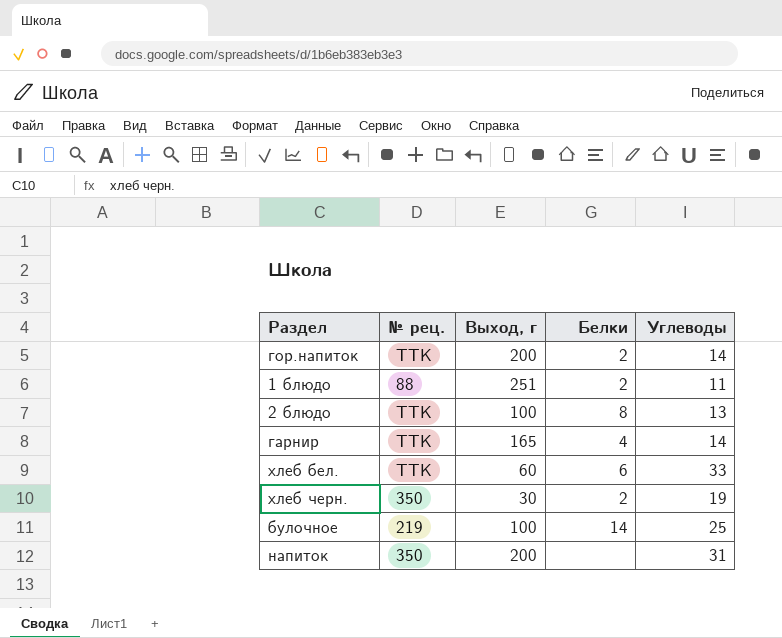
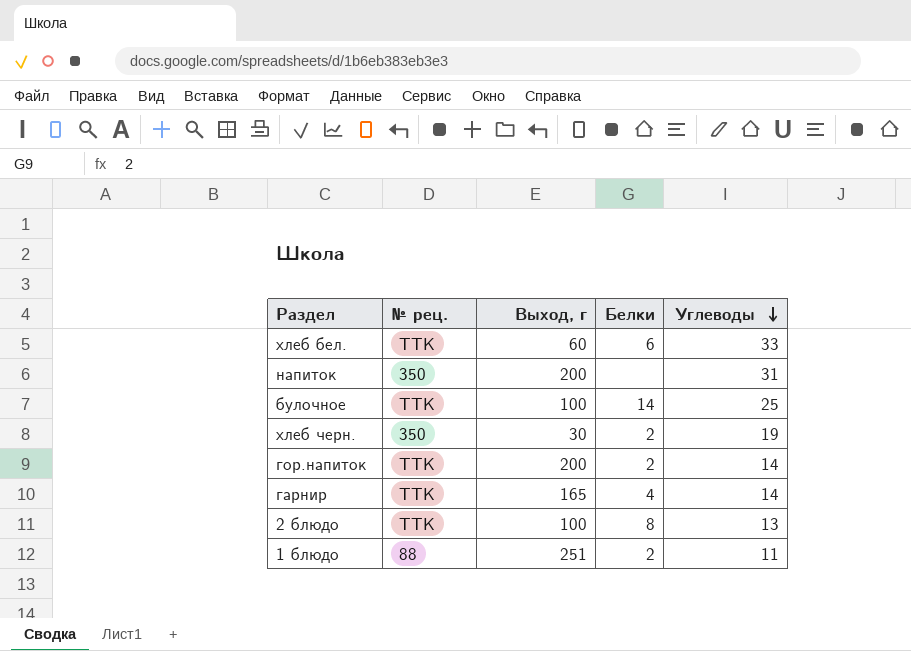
row order: none -> Углеводы descending
булочное | № рец.: 219 -> ТТК

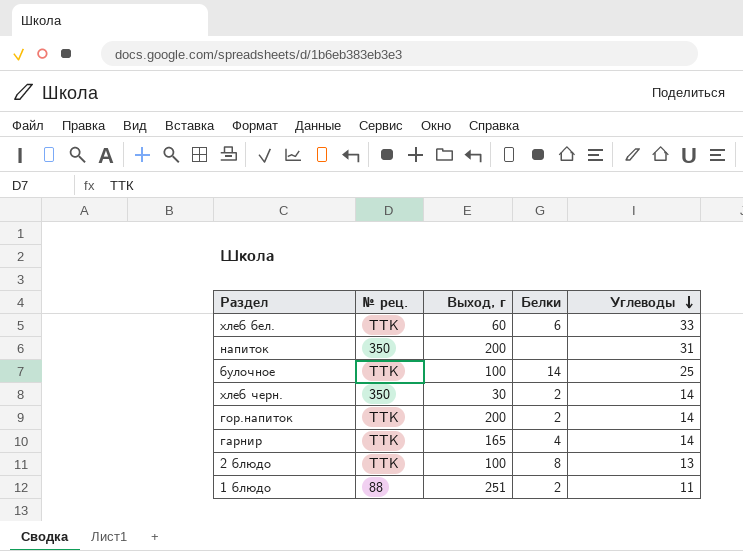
хлеб черн. | Углеводы: 19 -> 14

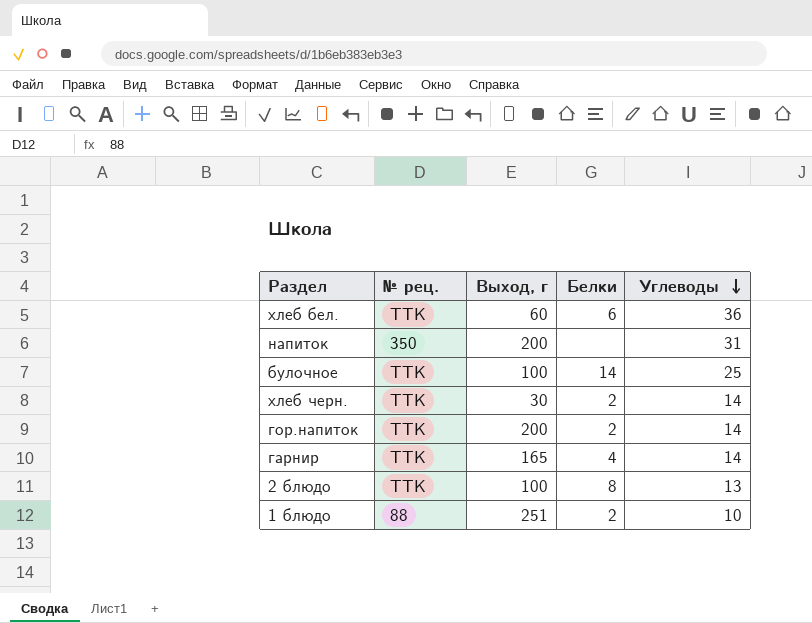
хлеб бел. | Углеводы: 33 -> 36
хлеб черн. | № рец.: 350 -> ТТК
1 блюдо | Углеводы: 11 -> 10

